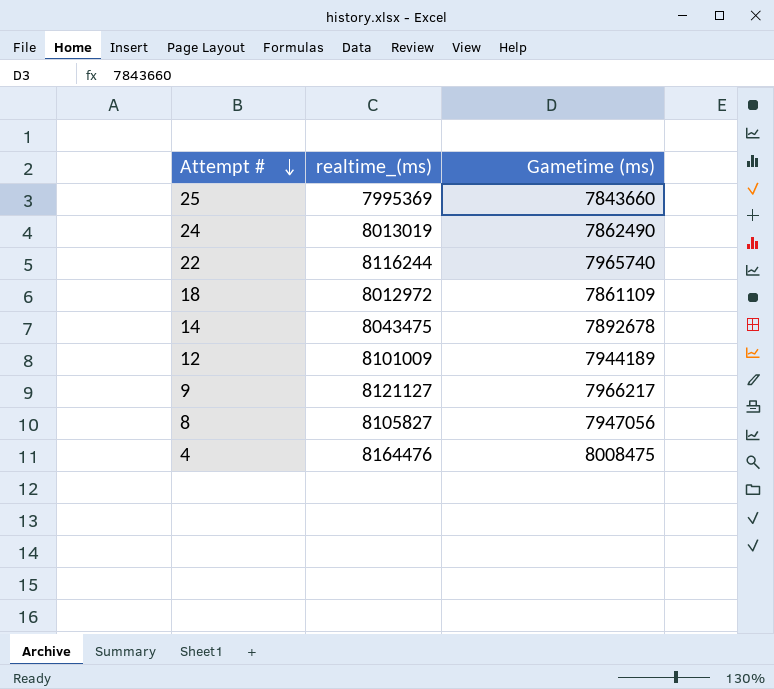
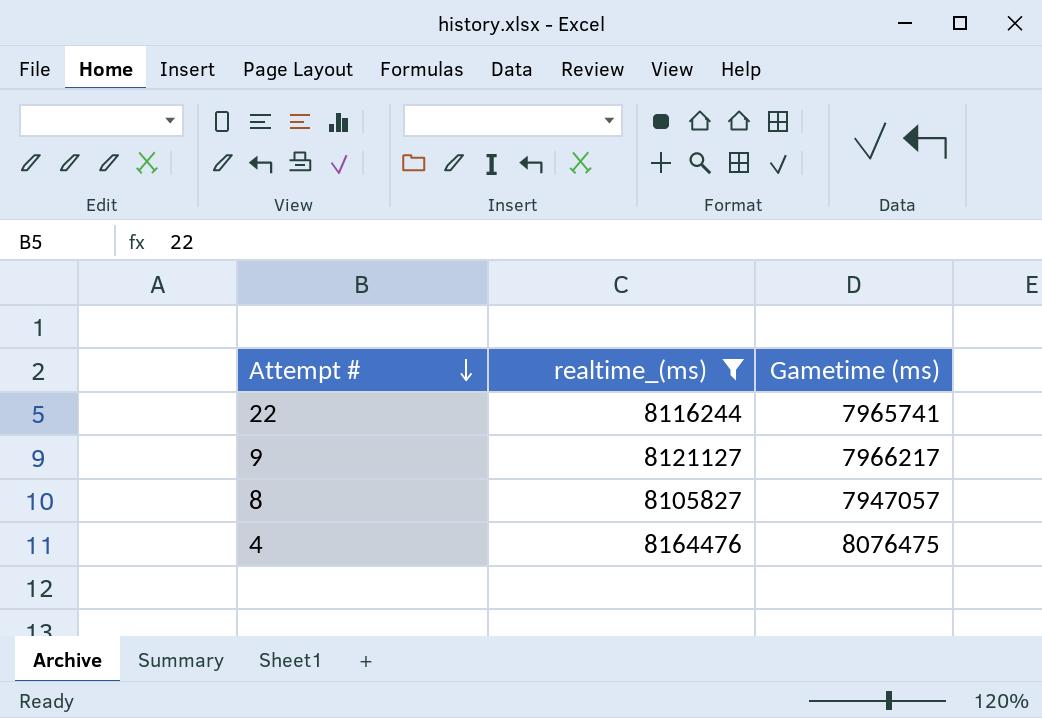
filter: none -> realtime_(ms) >= 8105827
22 | Gametime (ms): 7965740 -> 7965741
8 | Gametime (ms): 7947056 -> 7947057
4 | Gametime (ms): 8008475 -> 8076475

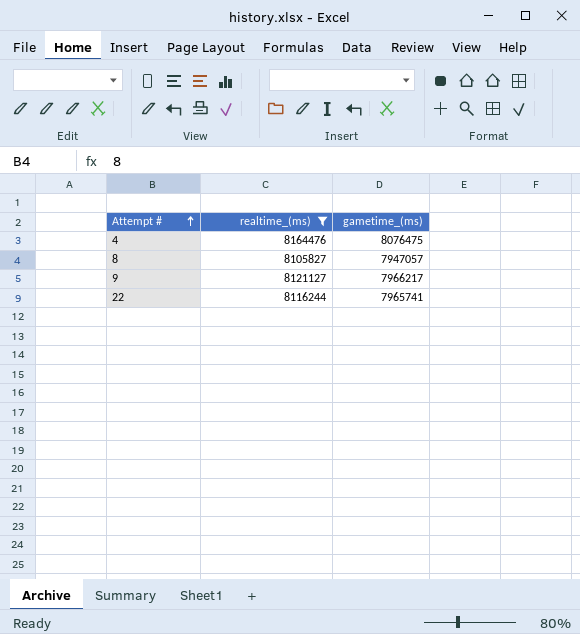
row order: Attempt # descending -> Attempt # ascending
column name: Gametime (ms) -> gametime_(ms)

